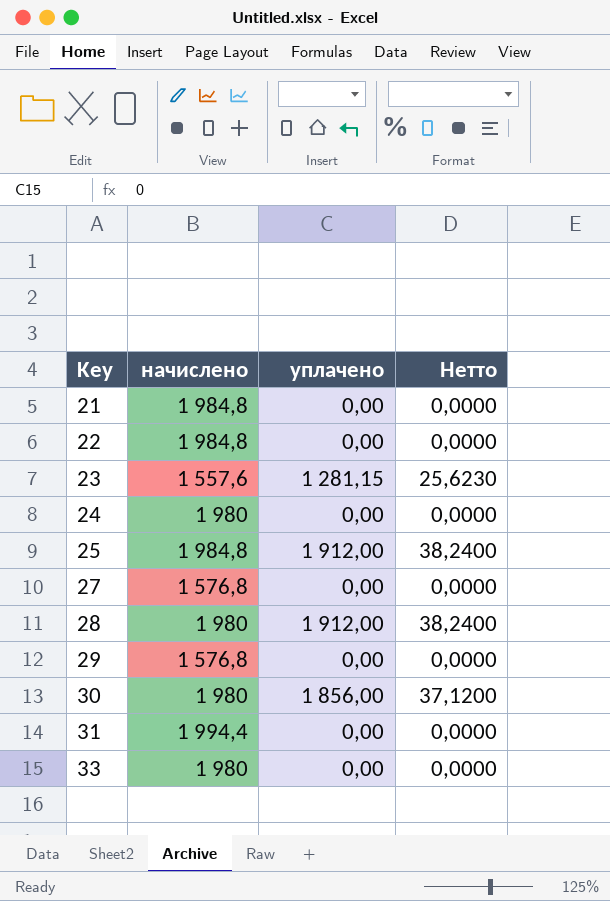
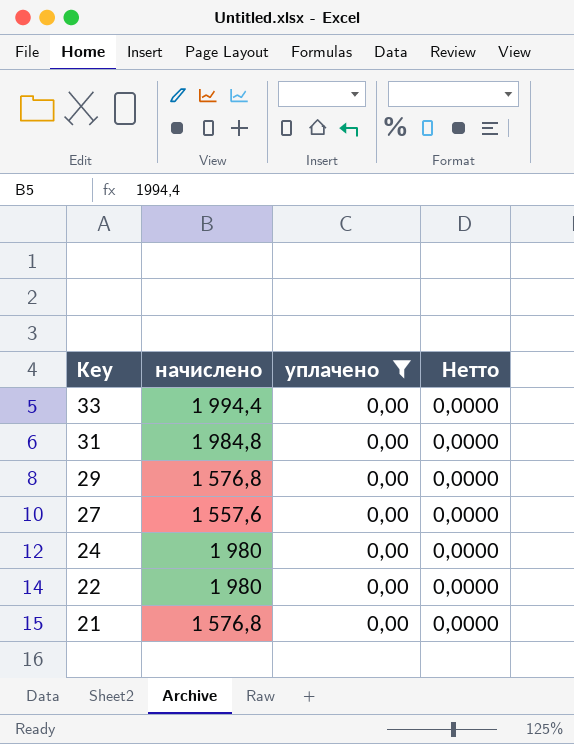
filter: none -> уплачено = 0,00
row order: Key ascending -> Key descending
33 | начислено: 1 980 -> 1 994,4
31 | начислено: 1 994,4 -> 1 984,8
27 | начислено: 1 576,8 -> 1 557,6
22 | начислено: 1 984,8 -> 1 980
21 | начислено: 1 984,8 -> 1 576,8

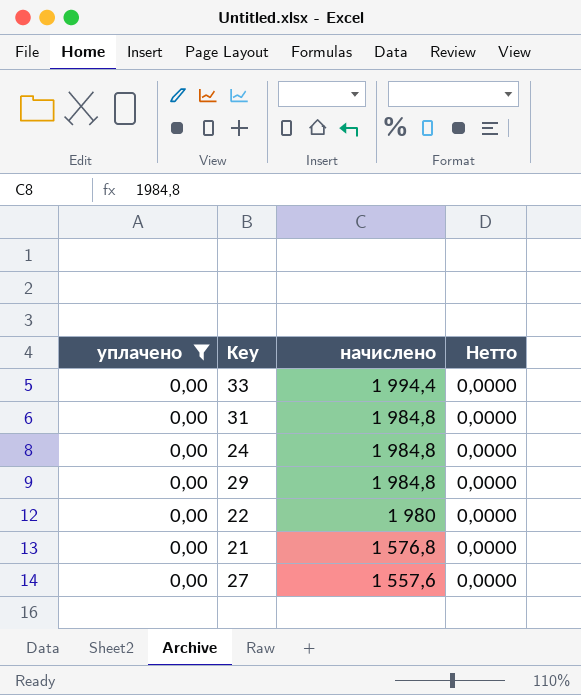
row order: Key descending -> начислено descending
column уплачено | position: 3 -> 1
24 | начислено: 1 980 -> 1 984,8
29 | начислено: 1 576,8 -> 1 984,8

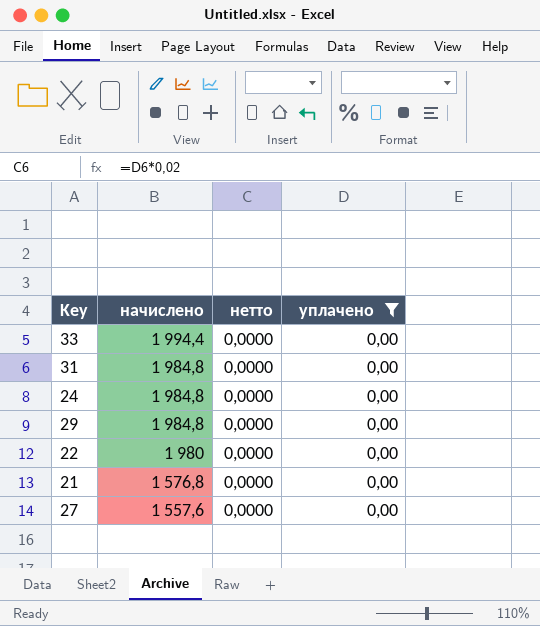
column name: Нетто -> нетто
column уплачено | position: 1 -> 4

